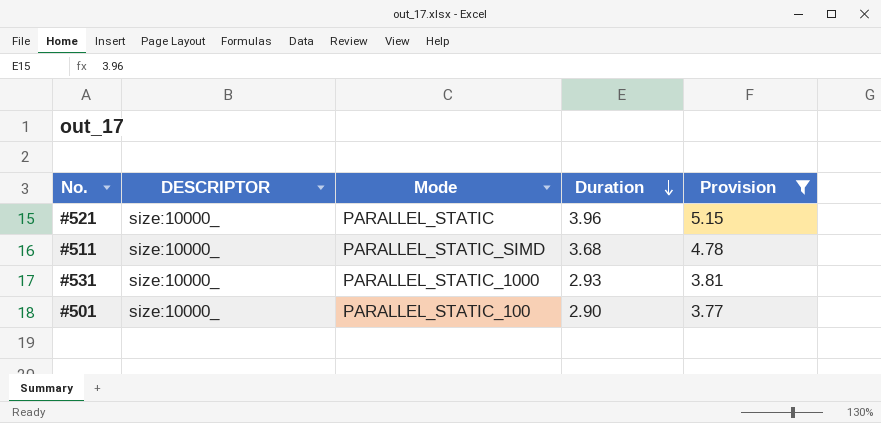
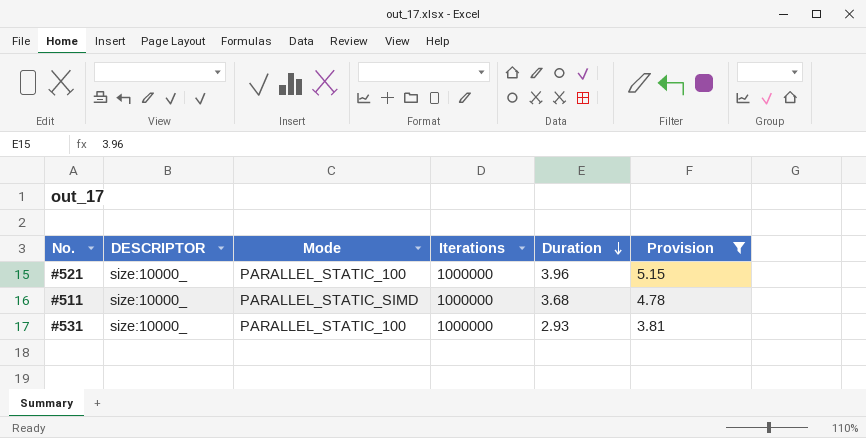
column Iterations | position: none -> 4
row #501: size:10000_ | PARALLEL_STATIC_100 | 2.90 | 3.77 -> none
#521 | Mode: PARALLEL_STATIC -> PARALLEL_STATIC_100
#531 | Mode: PARALLEL_STATIC_1000 -> PARALLEL_STATIC_100

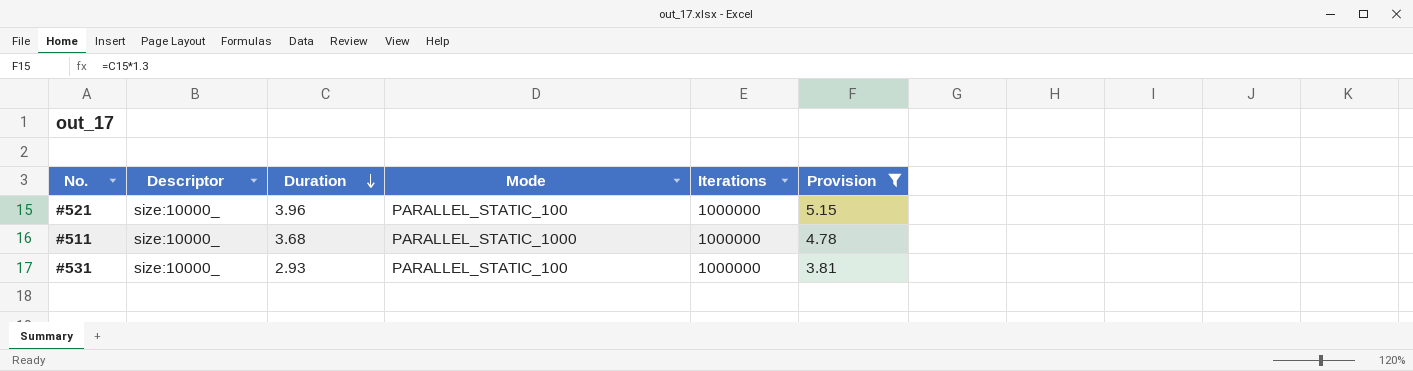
column name: DESCRIPTOR -> Descriptor
column Duration | position: 5 -> 3
#511 | Mode: PARALLEL_STATIC_SIMD -> PARALLEL_STATIC_1000

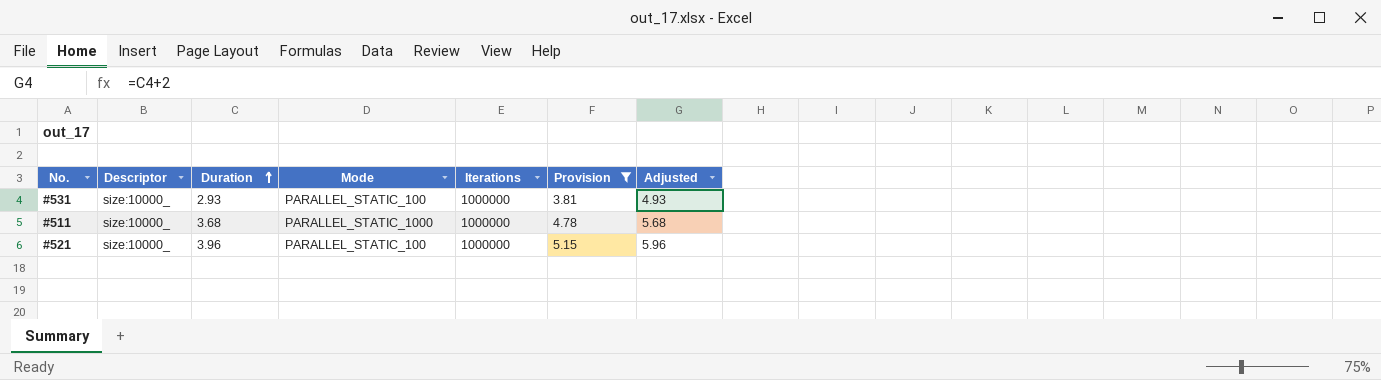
row order: Duration descending -> Duration ascending
column Adjusted | formula: none -> [Duration] + 2

